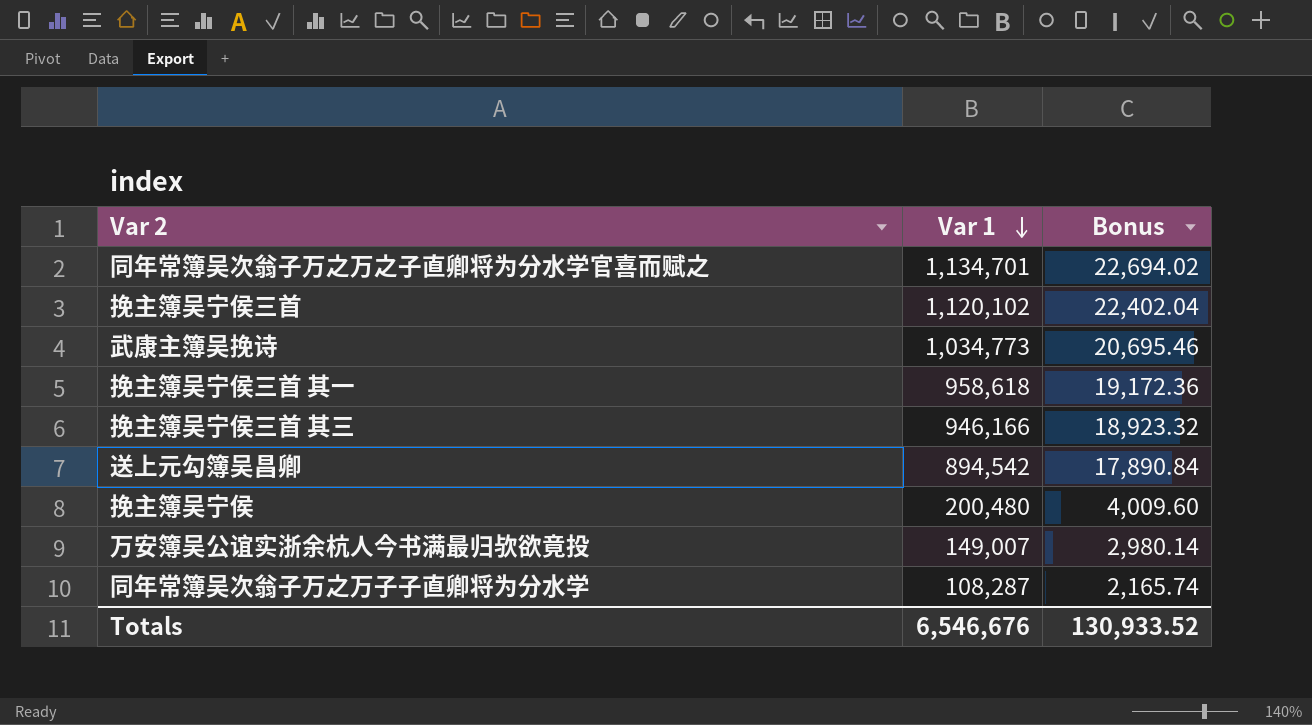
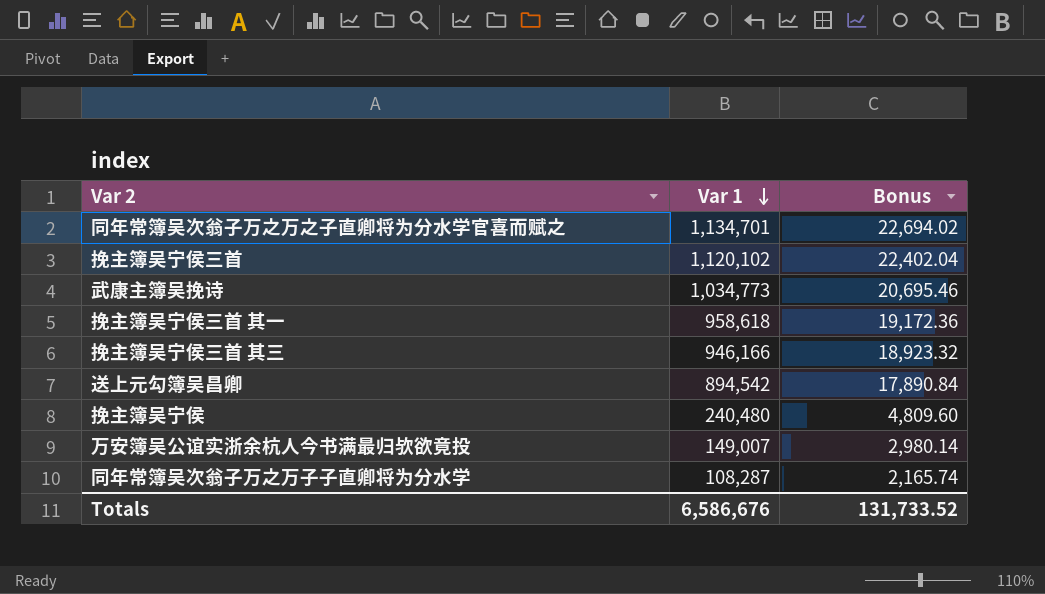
挽主簿吴宁侯 | Var 1: 200,480 -> 240,480
挽主簿吴宁侯 | Bonus: 4,009.60 -> 4,809.60
Totals | Var 1: 6,546,676 -> 6,586,676
Totals | Bonus: 130,933.52 -> 131,733.52

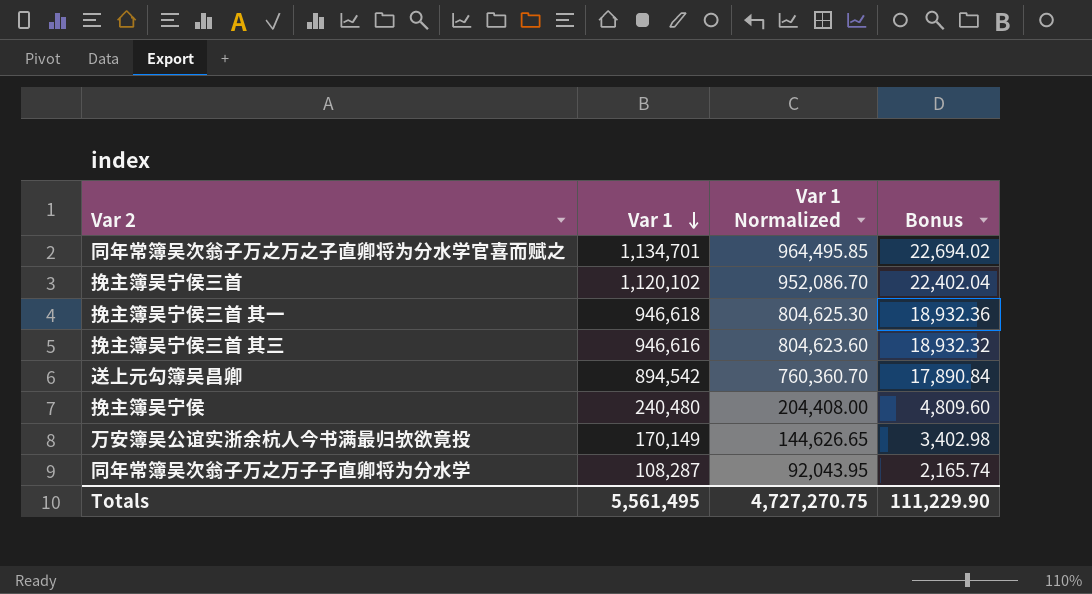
column Var 1 Normalized | formula: none -> [Var 1] * 0.85
row 武康主簿吴挽诗: 1,034,773 | 20,695.46 -> none
挽主簿吴宁侯三首 其一 | Var 1: 958,618 -> 946,618
挽主簿吴宁侯三首 其一 | Bonus: 19,172.36 -> 18,932.36
挽主簿吴宁侯三首 其三 | Var 1: 946,166 -> 946,616
挽主簿吴宁侯三首 其三 | Bonus: 18,923.32 -> 18,932.32
万安簿吴公谊实浙余杭人今书满最归欤欲竟投 | Var 1: 149,007 -> 170,149
万安簿吴公谊实浙余杭人今书满最归欤欲竟投 | Bonus: 2,980.14 -> 3,402.98
Totals | Var 1: 6,586,676 -> 5,561,495
Totals | Bonus: 131,733.52 -> 111,229.90

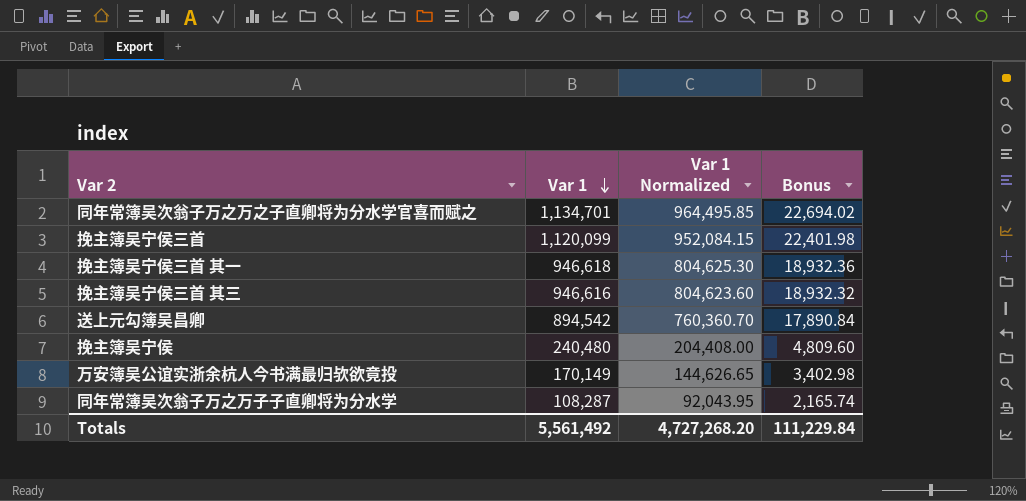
挽主簿吴宁侯三首 | Var 1: 1,120,102 -> 1,120,099
挽主簿吴宁侯三首 | Var 1 Normalized: 952,086.70 -> 952,084.15
挽主簿吴宁侯三首 | Bonus: 22,402.04 -> 22,401.98
Totals | Var 1: 5,561,495 -> 5,561,492
Totals | Var 1 Normalized: 4,727,270.75 -> 4,727,268.20
Totals | Bonus: 111,229.90 -> 111,229.84

